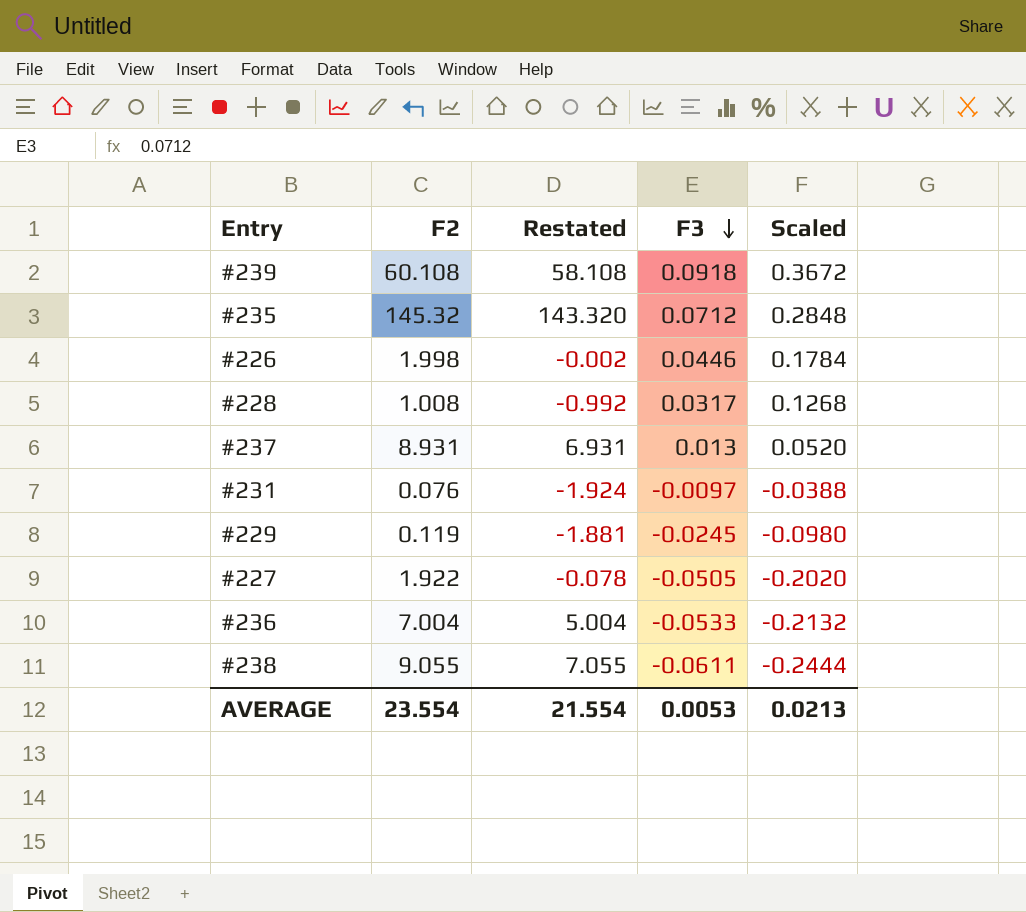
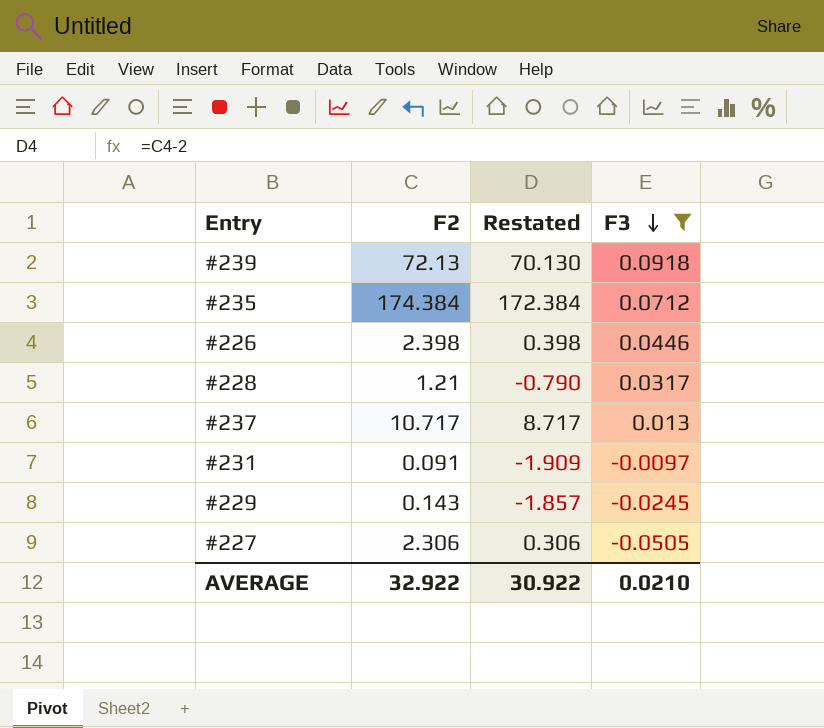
filter: none -> F3 >= -0.0505
column Scaled | formula: [F3] * 4 -> none
#239 | F2: 60.108 -> 72.13
#239 | Restated: 58.108 -> 70.130
#235 | F2: 145.32 -> 174.384
#235 | Restated: 143.320 -> 172.384
#226 | F2: 1.998 -> 2.398
#226 | Restated: -0.002 -> 0.398
#228 | F2: 1.008 -> 1.21
#228 | Restated: -0.992 -> -0.790
#237 | F2: 8.931 -> 10.717
#237 | Restated: 6.931 -> 8.717
#231 | F2: 0.076 -> 0.091
#231 | Restated: -1.924 -> -1.909
#229 | F2: 0.119 -> 0.143
#229 | Restated: -1.881 -> -1.857
#227 | F2: 1.922 -> 2.306
#227 | Restated: -0.078 -> 0.306
AVERAGE | F2: 23.554 -> 32.922
AVERAGE | Restated: 21.554 -> 30.922
AVERAGE | F3: 0.0053 -> 0.0210

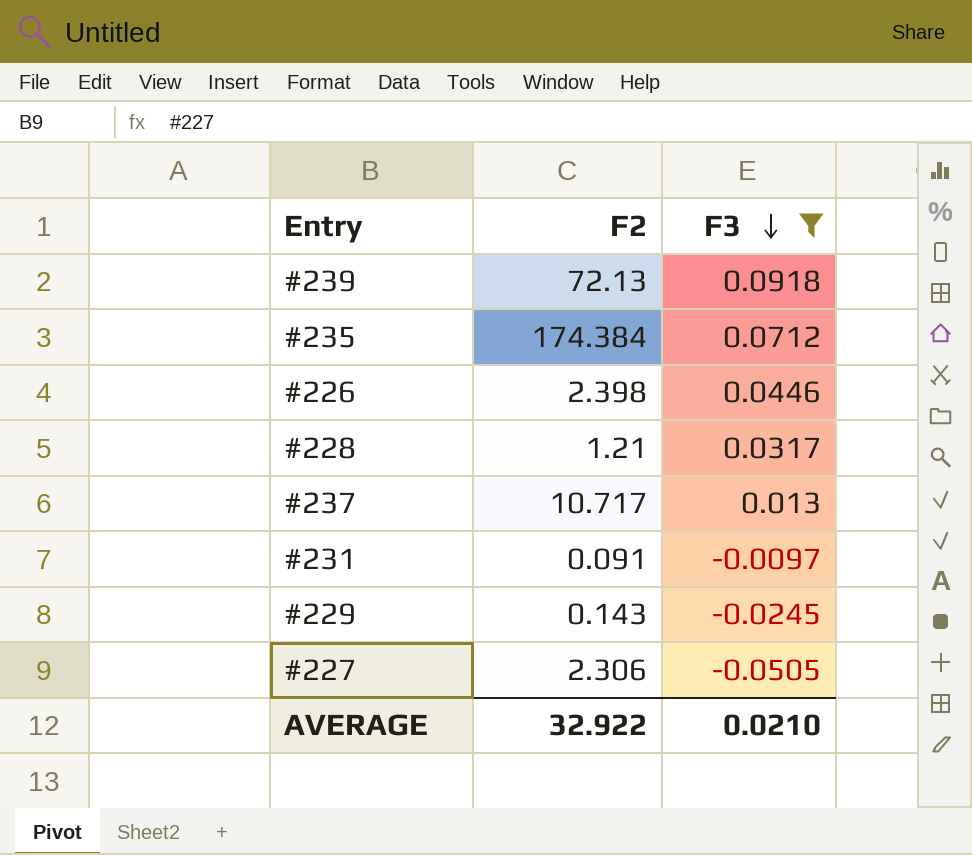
column Restated | formula: [F2] - 2 -> none

